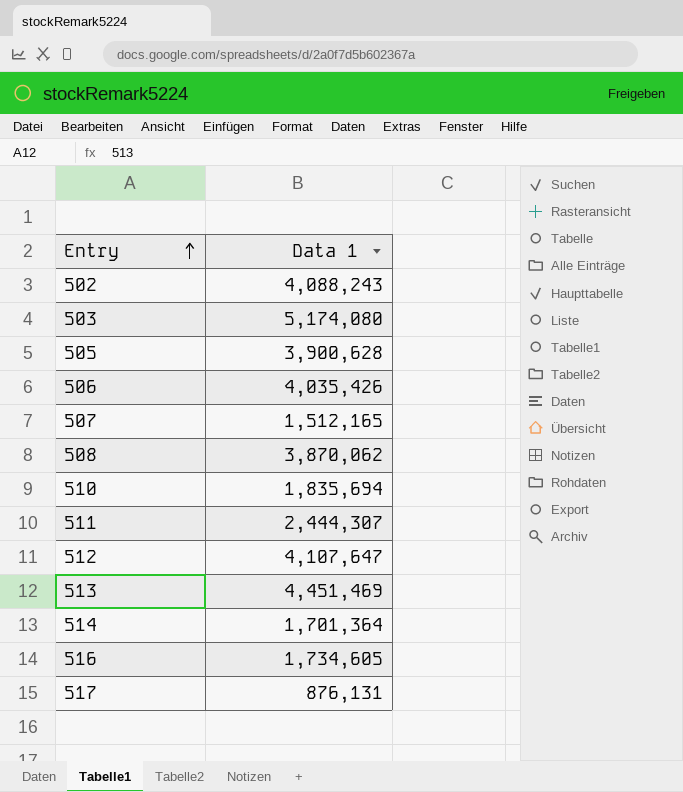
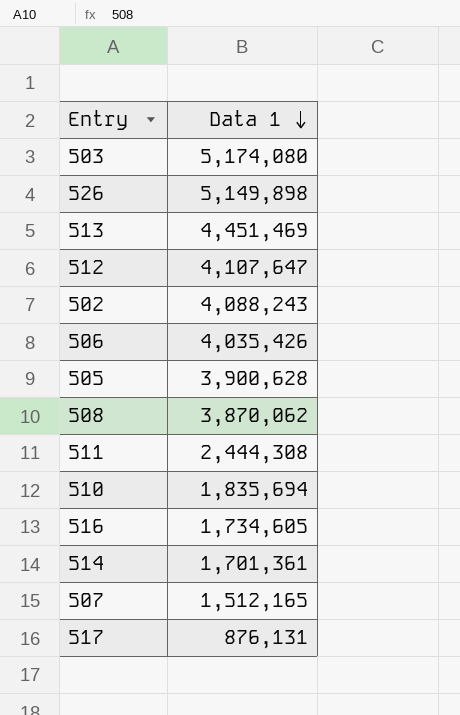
row order: Entry ascending -> Data 1 descending
row 526: none -> 5,149,898
511 | Data 1: 2,444,307 -> 2,444,308
514 | Data 1: 1,701,364 -> 1,701,361

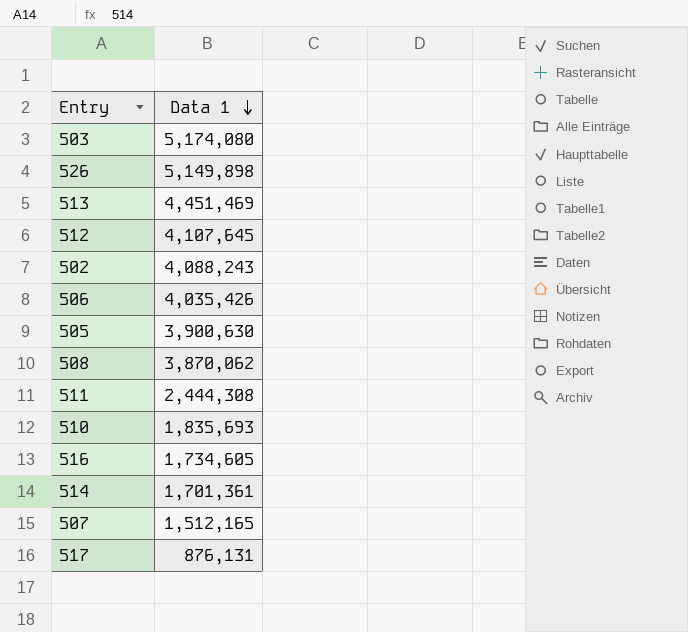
512 | Data 1: 4,107,647 -> 4,107,645
505 | Data 1: 3,900,628 -> 3,900,630
510 | Data 1: 1,835,694 -> 1,835,693

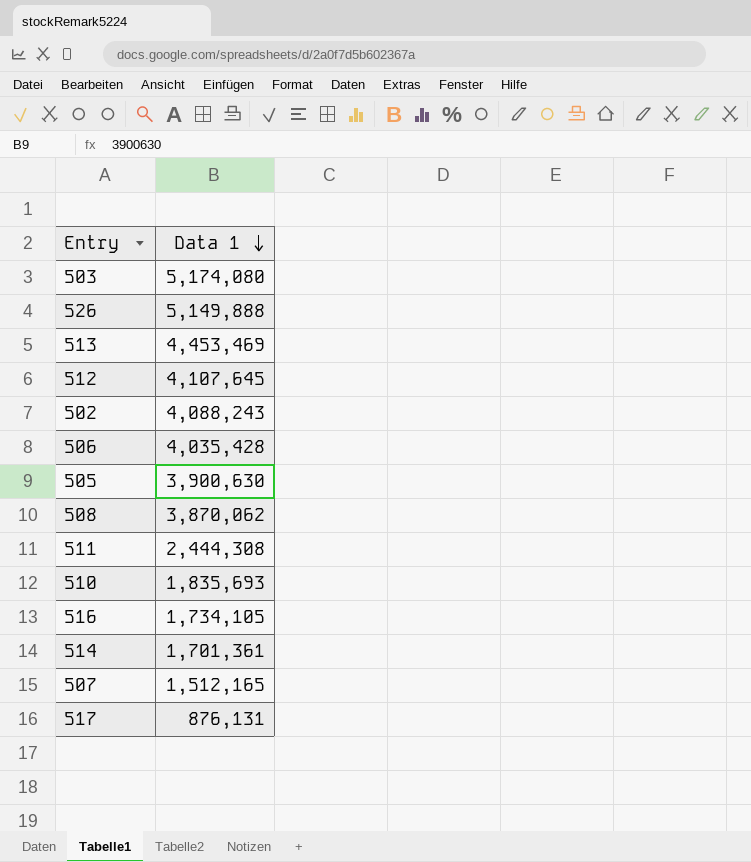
526 | Data 1: 5,149,898 -> 5,149,888
513 | Data 1: 4,451,469 -> 4,453,469
506 | Data 1: 4,035,426 -> 4,035,428
516 | Data 1: 1,734,605 -> 1,734,105

